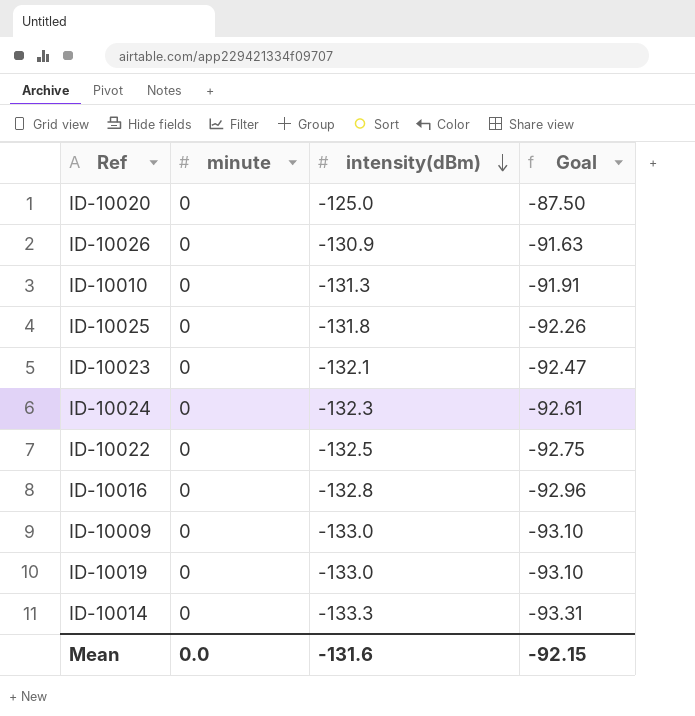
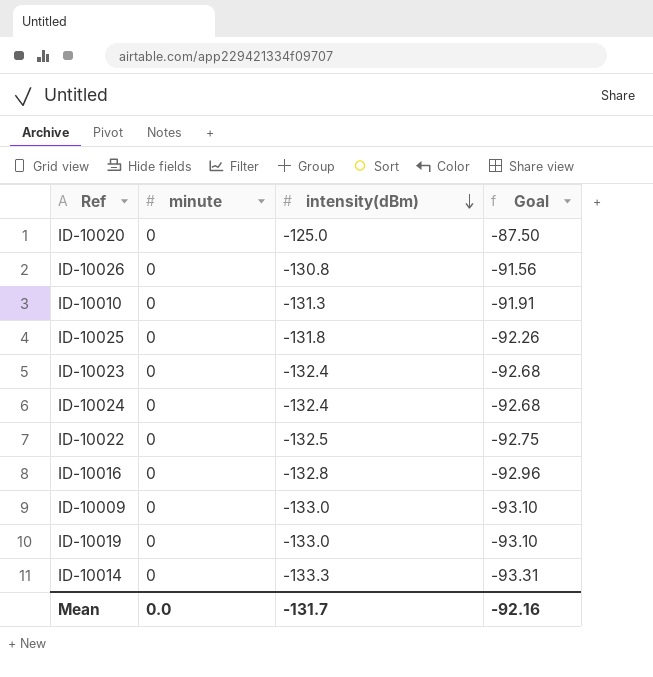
ID-10026 | intensity(dBm): -130.9 -> -130.8
ID-10026 | Goal: -91.63 -> -91.56
ID-10023 | intensity(dBm): -132.1 -> -132.4
ID-10023 | Goal: -92.47 -> -92.68
ID-10024 | intensity(dBm): -132.3 -> -132.4
ID-10024 | Goal: -92.61 -> -92.68
Mean | intensity(dBm): -131.6 -> -131.7
Mean | Goal: -92.15 -> -92.16

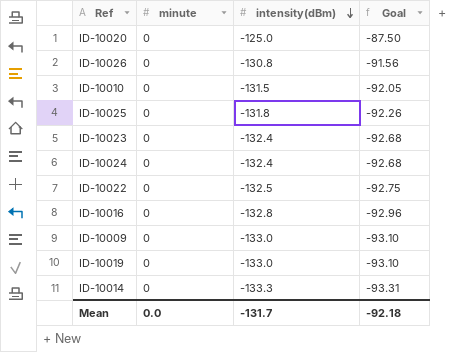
ID-10010 | intensity(dBm): -131.3 -> -131.5
ID-10010 | Goal: -91.91 -> -92.05
Mean | Goal: -92.16 -> -92.18

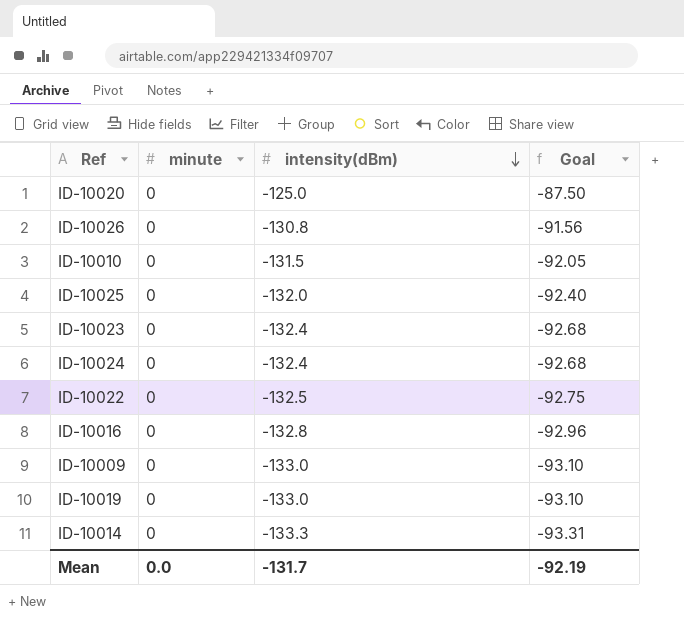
ID-10025 | intensity(dBm): -131.8 -> -132.0
ID-10025 | Goal: -92.26 -> -92.40
Mean | Goal: -92.18 -> -92.19

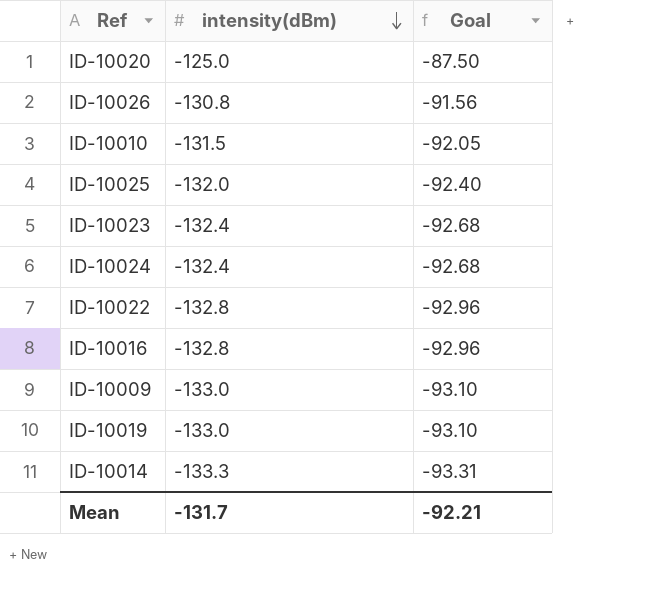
column minute | position: 2 -> none
ID-10022 | intensity(dBm): -132.5 -> -132.8
ID-10022 | Goal: -92.75 -> -92.96
Mean | Goal: -92.19 -> -92.21

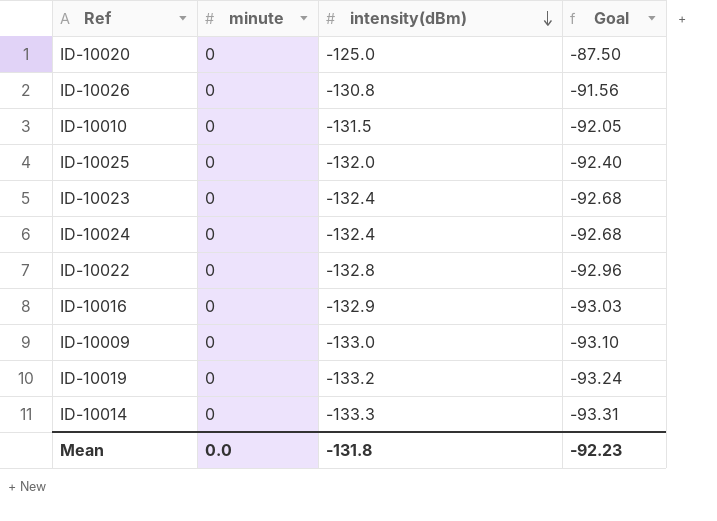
column minute | position: none -> 2
ID-10016 | intensity(dBm): -132.8 -> -132.9
ID-10016 | Goal: -92.96 -> -93.03
ID-10019 | intensity(dBm): -133.0 -> -133.2
ID-10019 | Goal: -93.10 -> -93.24
Mean | intensity(dBm): -131.7 -> -131.8
Mean | Goal: -92.21 -> -92.23

